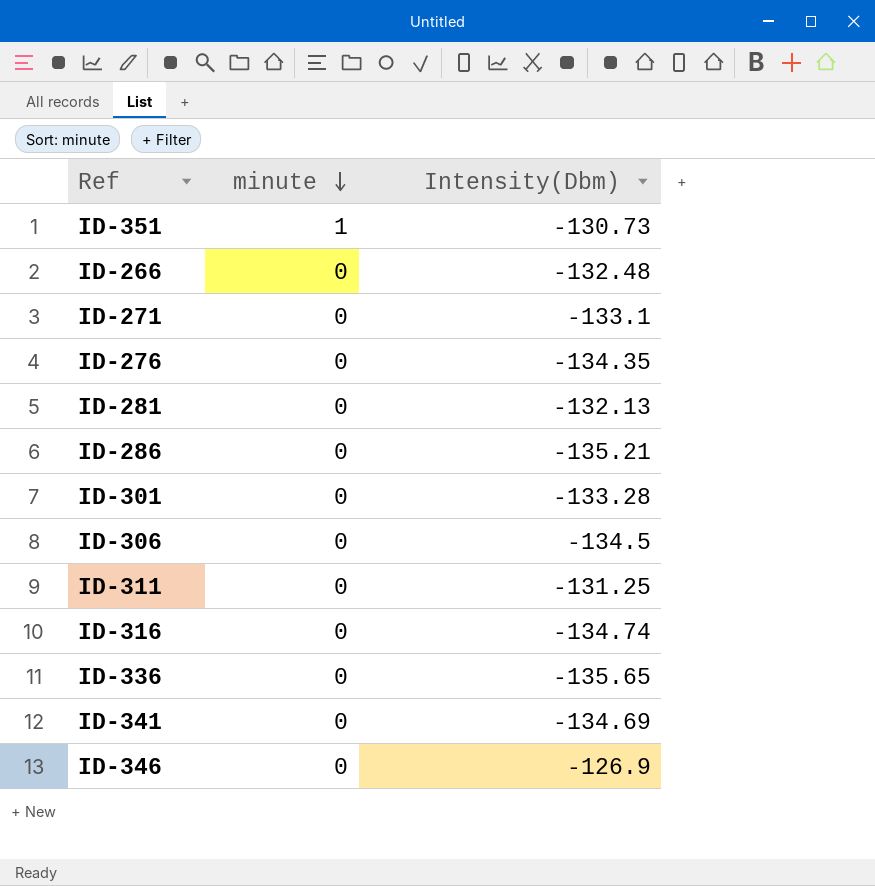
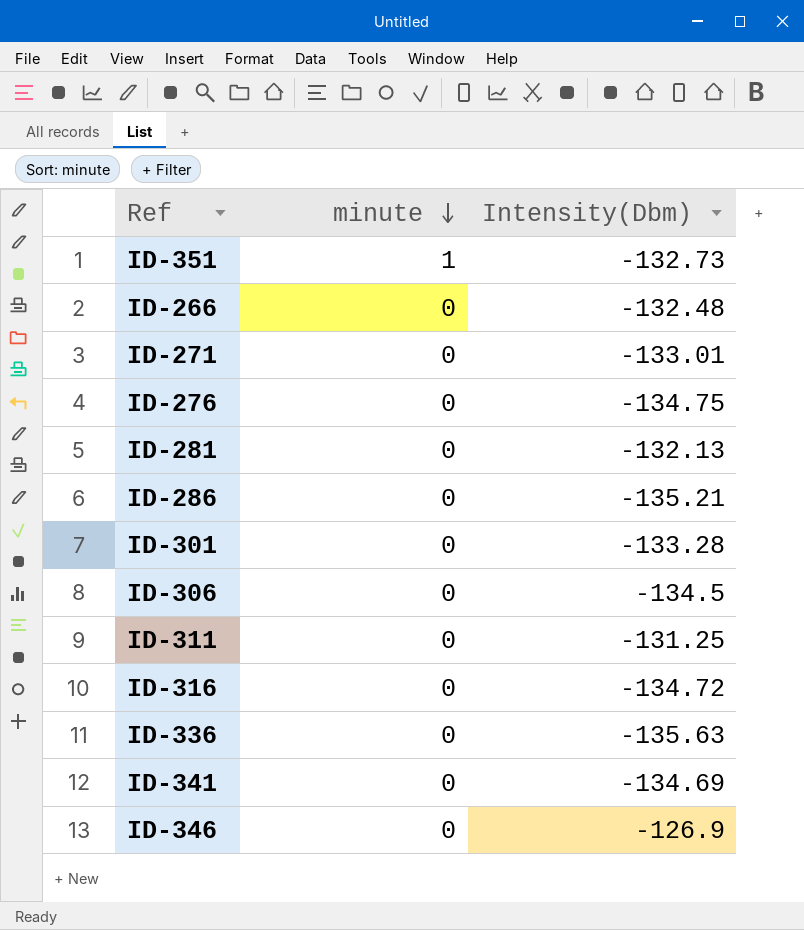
ID-351 | Intensity(Dbm): -130.73 -> -132.73
ID-271 | Intensity(Dbm): -133.1 -> -133.01
ID-276 | Intensity(Dbm): -134.35 -> -134.75
ID-316 | Intensity(Dbm): -134.74 -> -134.72
ID-336 | Intensity(Dbm): -135.65 -> -135.63

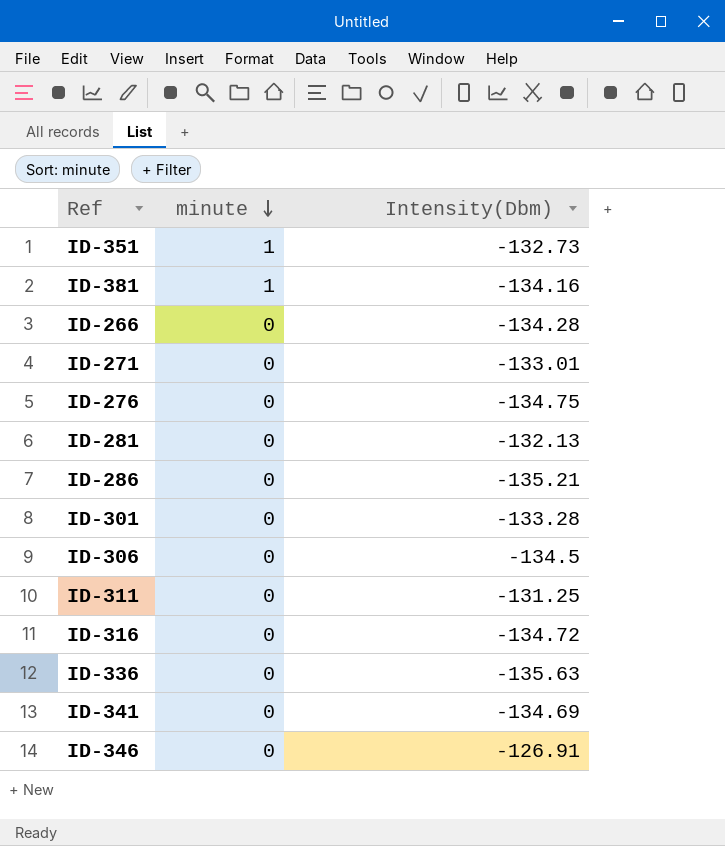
row ID-381: none -> 1 | -134.16
ID-266 | Intensity(Dbm): -132.48 -> -134.28
ID-346 | Intensity(Dbm): -126.9 -> -126.91

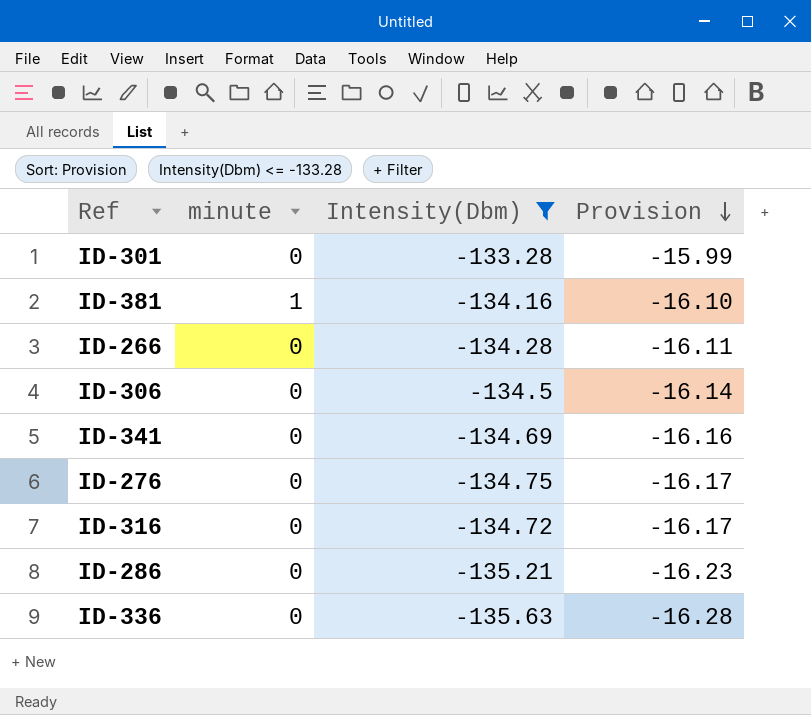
filter: none -> Intensity(Dbm) <= -133.28
row order: minute descending -> Provision descending
column Provision | formula: none -> [Intensity(Dbm)] * 0.12

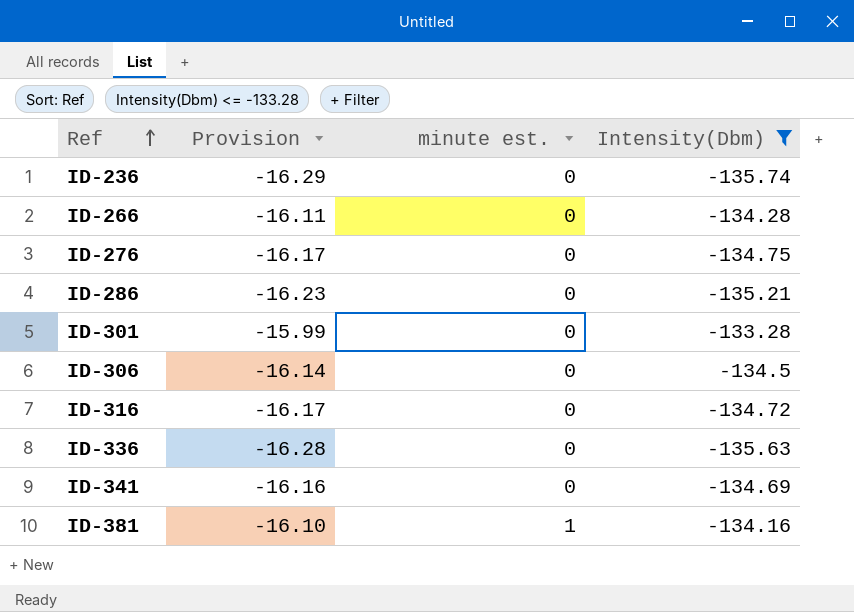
row order: Provision descending -> Ref ascending
column Provision | position: 4 -> 2
column name: minute -> minute est.
row ID-236: none -> -16.29 | 0 | -135.74

